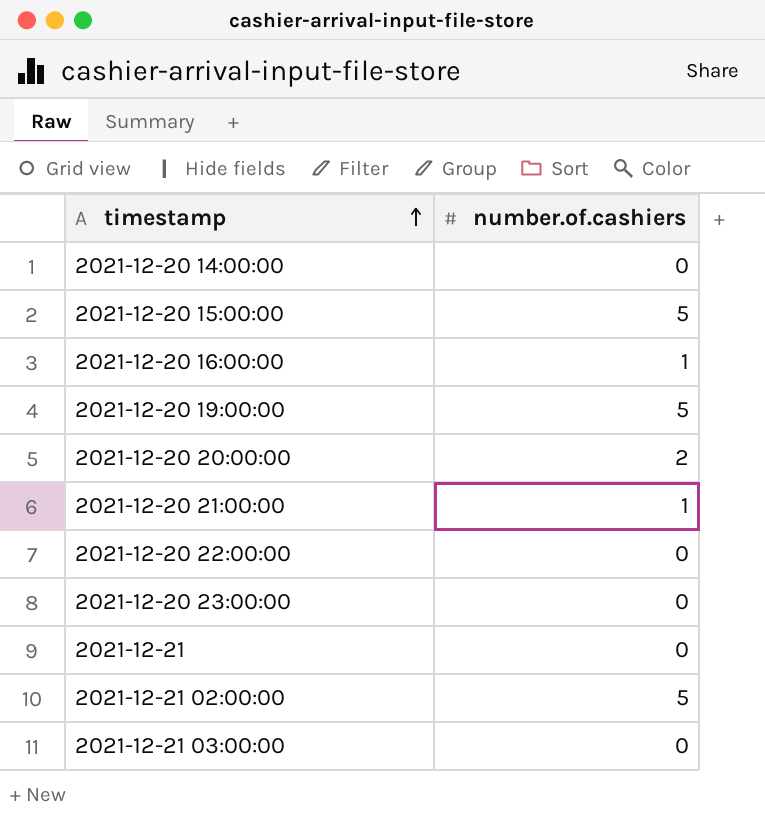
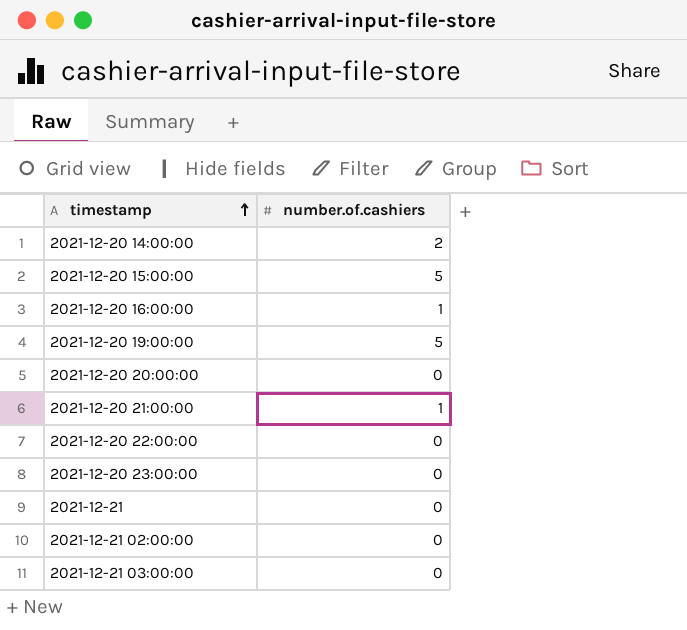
2021-12-20 14:00:00 | number.of.cashiers: 0 -> 2
2021-12-20 20:00:00 | number.of.cashiers: 2 -> 0
2021-12-21 02:00:00 | number.of.cashiers: 5 -> 0

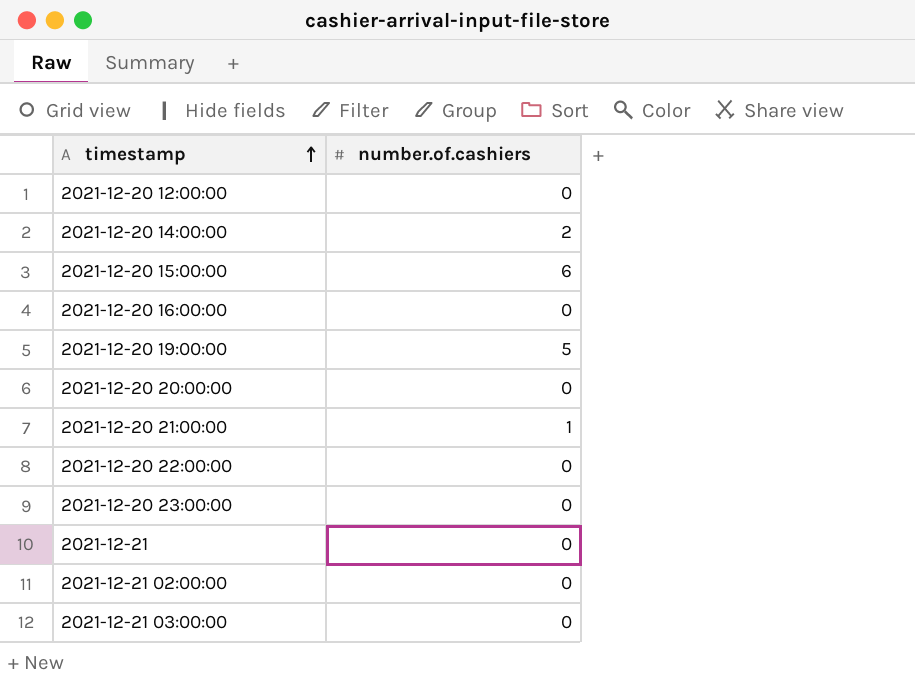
row 2021-12-20 12:00:00: none -> 0
2021-12-20 15:00:00 | number.of.cashiers: 5 -> 6
2021-12-20 16:00:00 | number.of.cashiers: 1 -> 0

